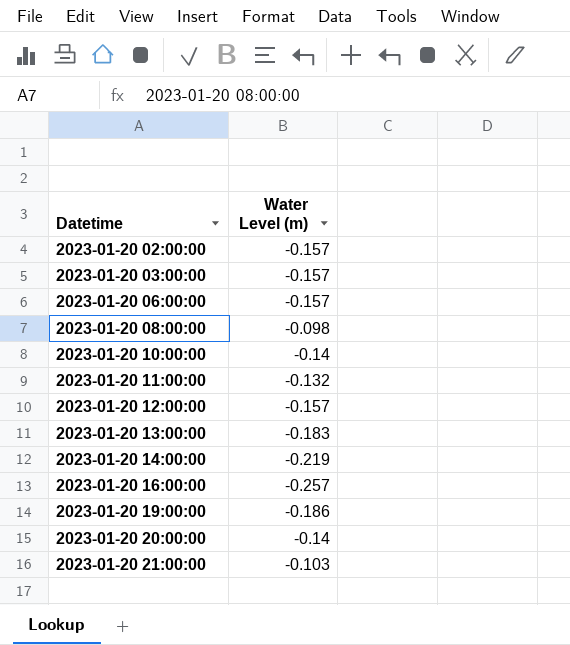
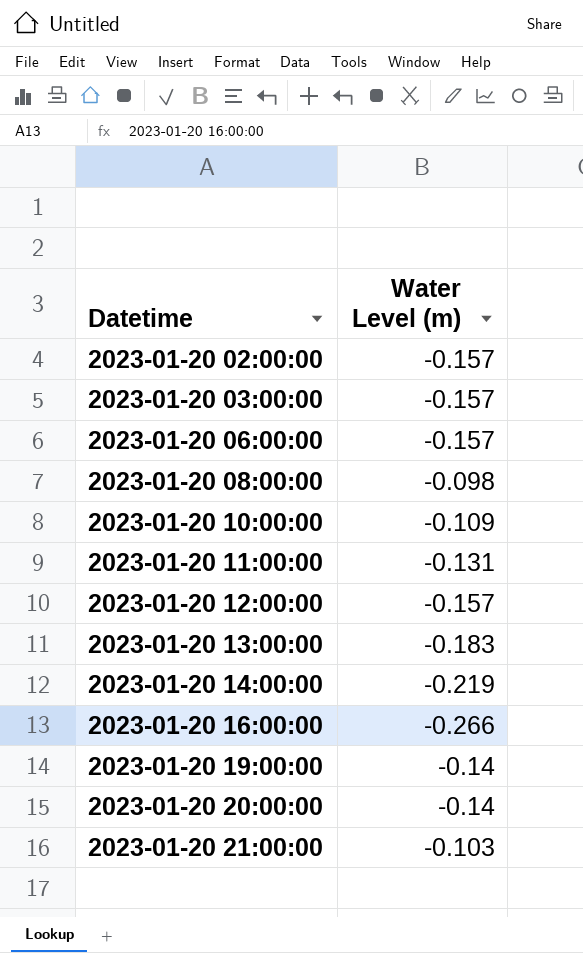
2023-01-20 10:00:00 | Water Level (m): -0.14 -> -0.109
2023-01-20 11:00:00 | Water Level (m): -0.132 -> -0.131
2023-01-20 16:00:00 | Water Level (m): -0.257 -> -0.266
2023-01-20 19:00:00 | Water Level (m): -0.186 -> -0.14

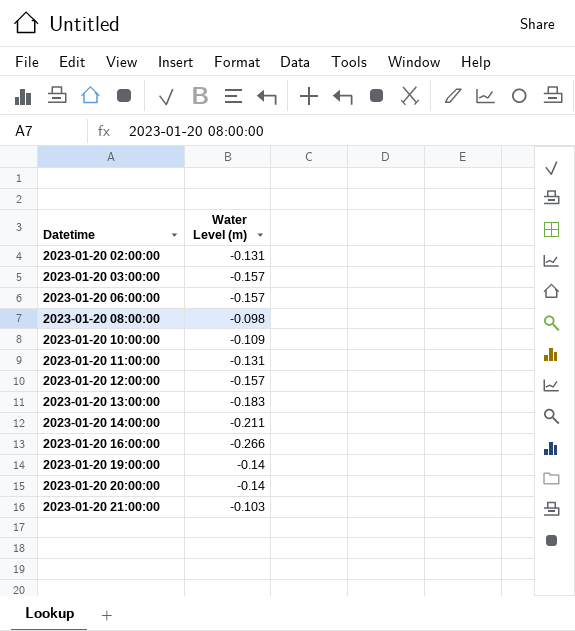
2023-01-20 02:00:00 | Water Level (m): -0.157 -> -0.131
2023-01-20 14:00:00 | Water Level (m): -0.219 -> -0.211

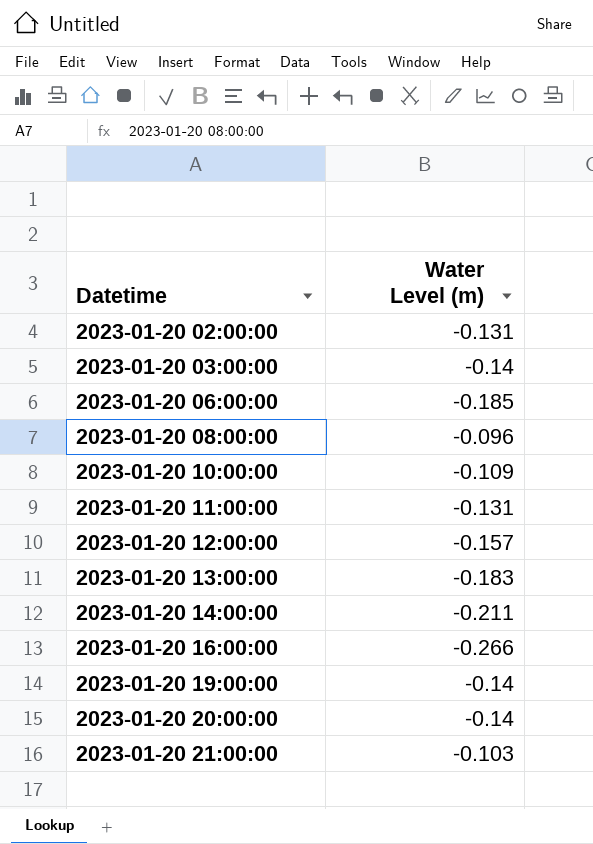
2023-01-20 03:00:00 | Water Level (m): -0.157 -> -0.14
2023-01-20 06:00:00 | Water Level (m): -0.157 -> -0.185
2023-01-20 08:00:00 | Water Level (m): -0.098 -> -0.096

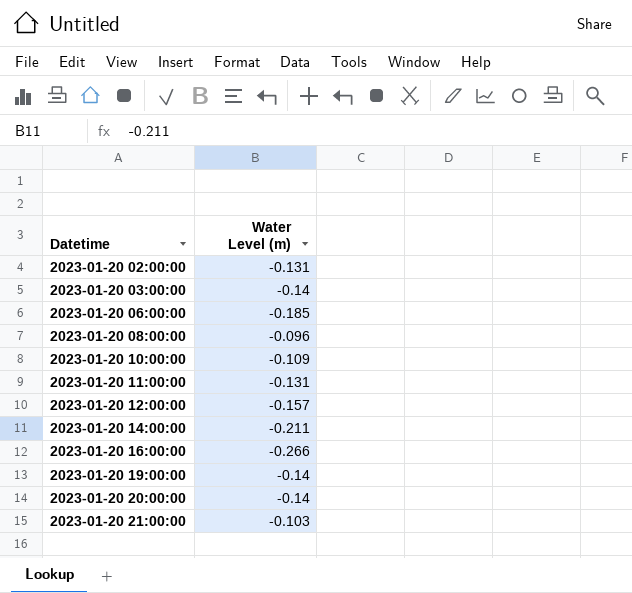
row 2023-01-20 13:00:00: -0.183 -> none

